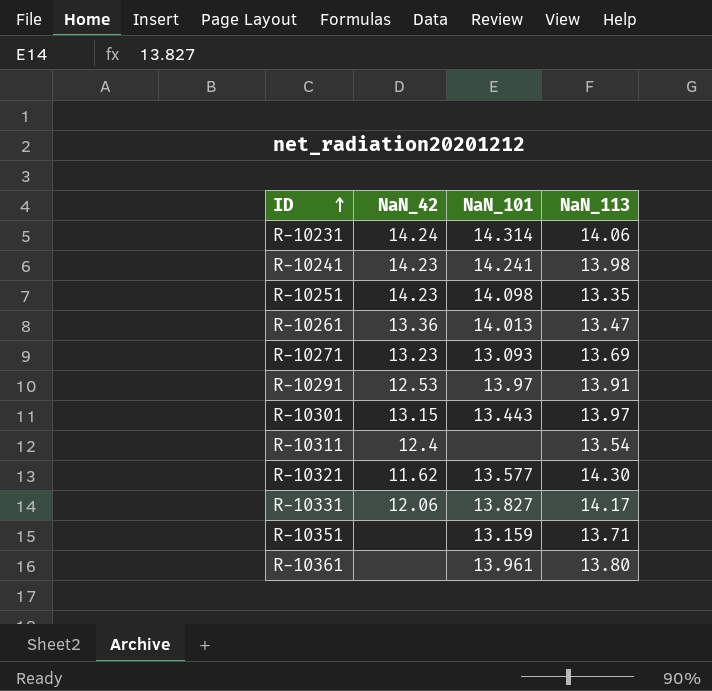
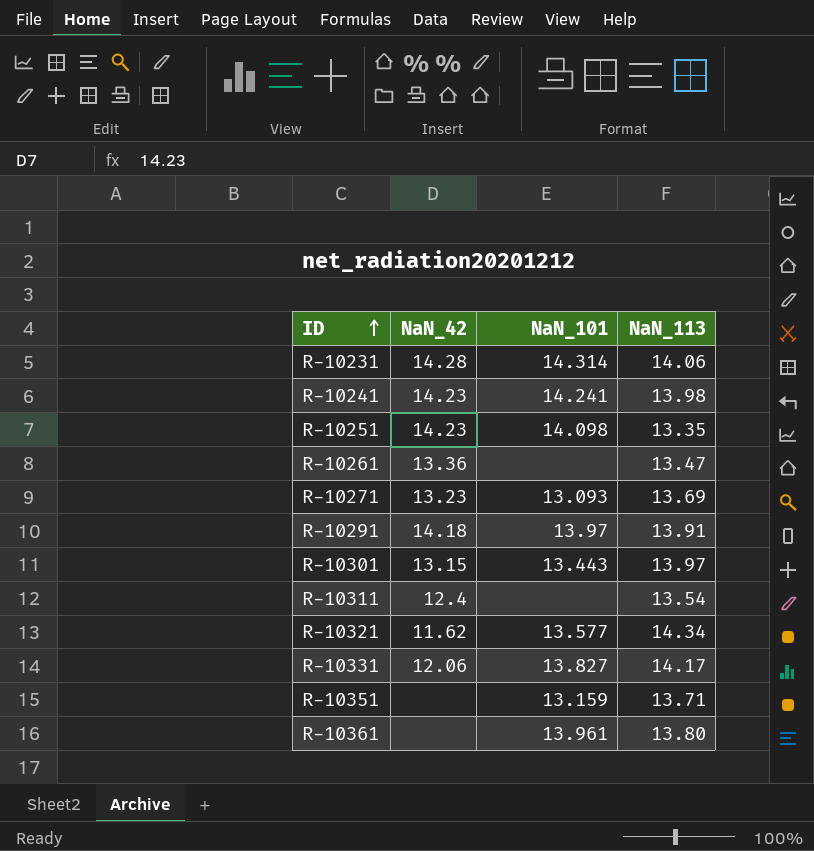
R-10231 | NaN_42: 14.24 -> 14.28
R-10261 | NaN_101: 14.013 -> none
R-10291 | NaN_42: 12.53 -> 14.18
R-10321 | NaN_113: 14.30 -> 14.34

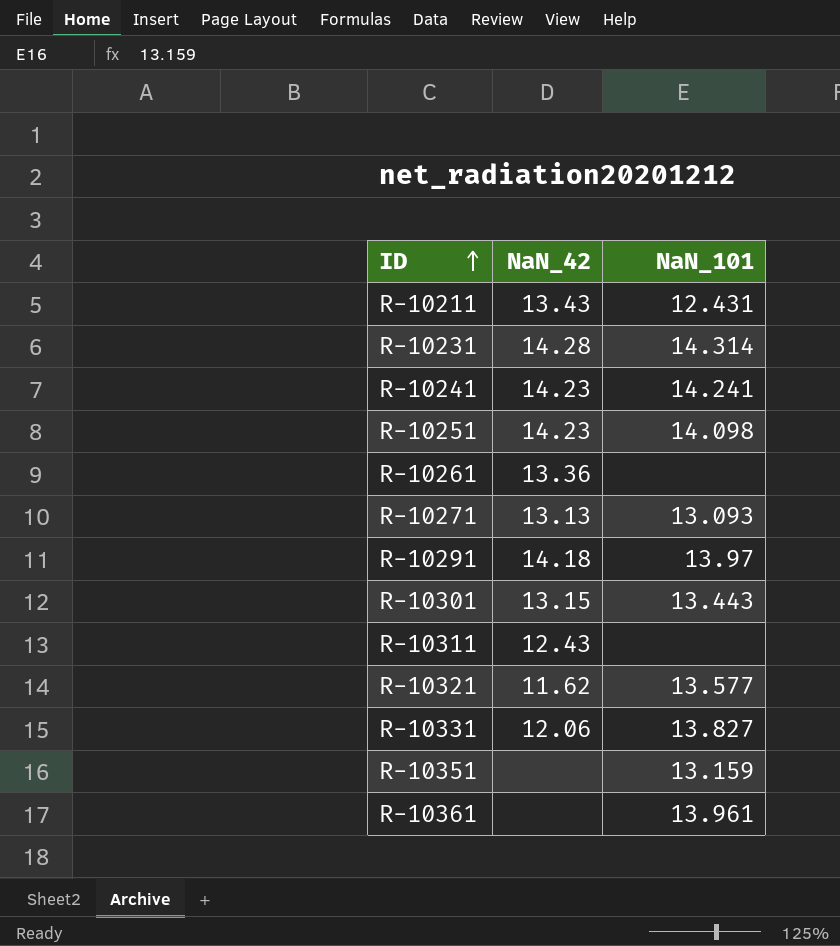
column NaN_113 | position: 4 -> none
row R-10211: none -> 13.43 | 12.431
R-10271 | NaN_42: 13.23 -> 13.13
R-10311 | NaN_42: 12.4 -> 12.43

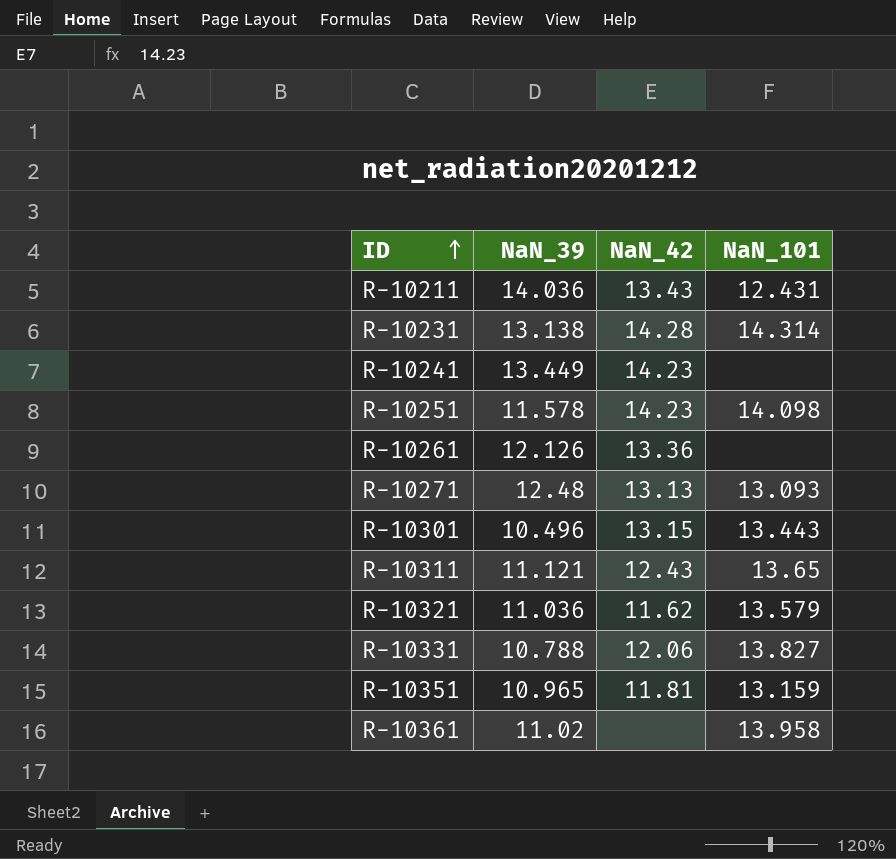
column NaN_39 | position: none -> 2
row R-10291: 14.18 | 13.97 -> none
R-10241 | NaN_101: 14.241 -> none
R-10311 | NaN_101: none -> 13.65
R-10321 | NaN_101: 13.577 -> 13.579
R-10351 | NaN_42: none -> 11.81
R-10361 | NaN_101: 13.961 -> 13.958

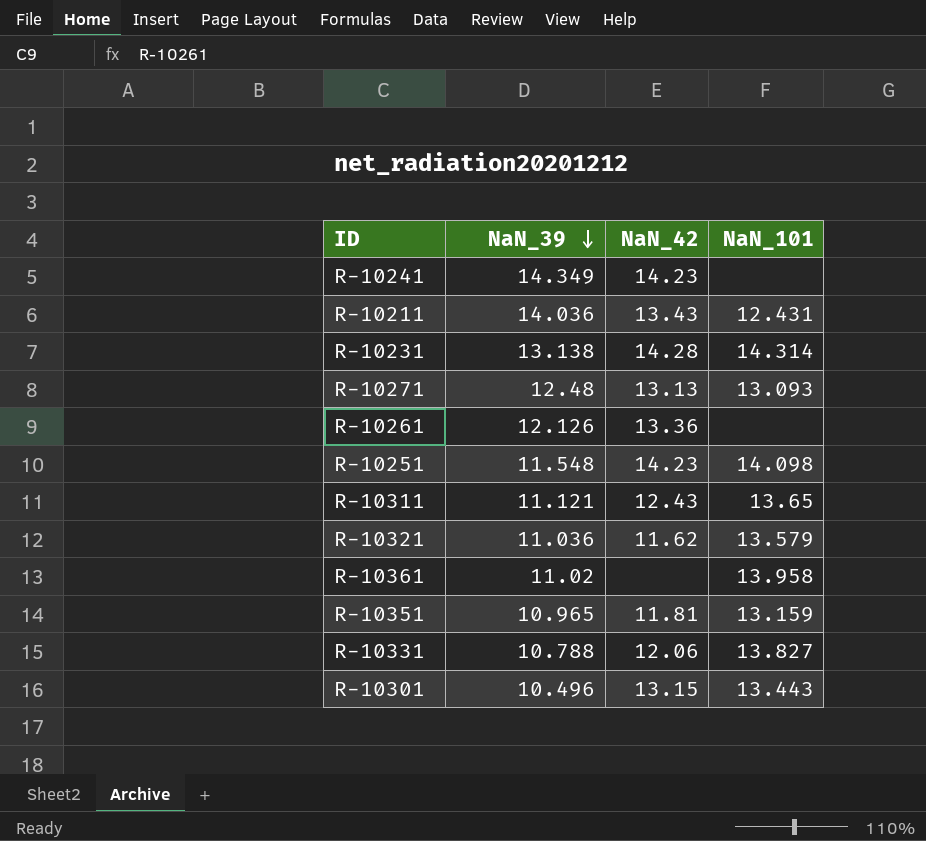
row order: ID ascending -> NaN_39 descending
R-10241 | NaN_39: 13.449 -> 14.349
R-10251 | NaN_39: 11.578 -> 11.548

